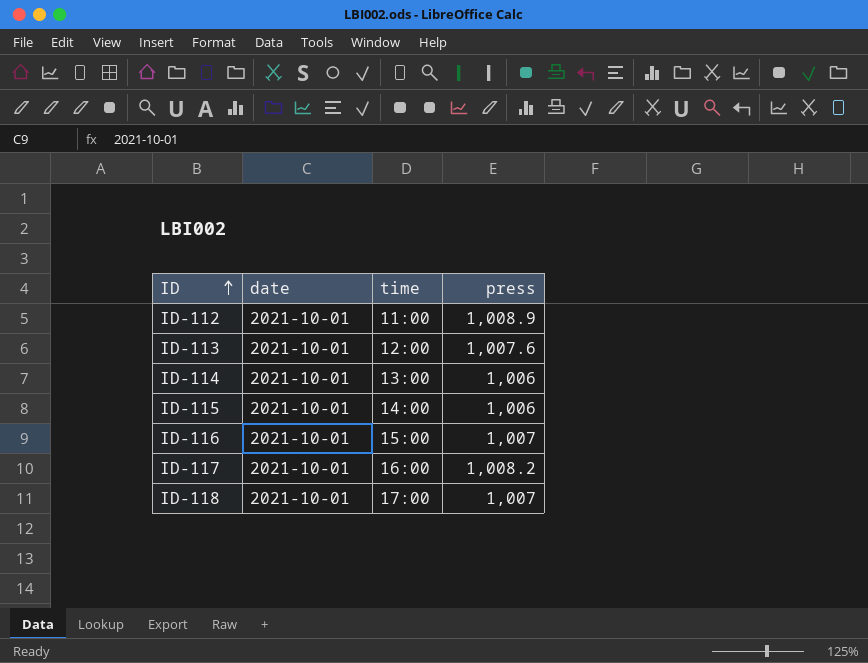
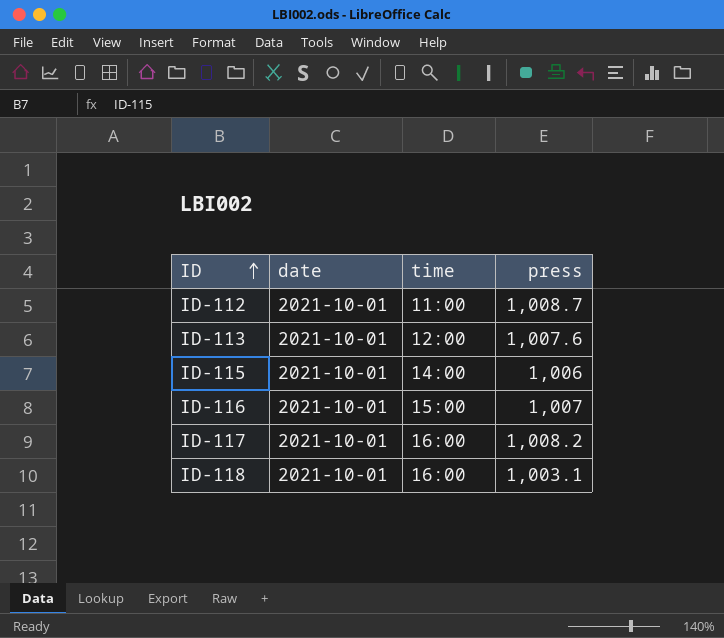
row ID-114: 2021-10-01 | 13:00 | 1,006 -> none
ID-112 | press: 1,008.9 -> 1,008.7
ID-118 | time: 17:00 -> 16:00
ID-118 | press: 1,007 -> 1,003.1

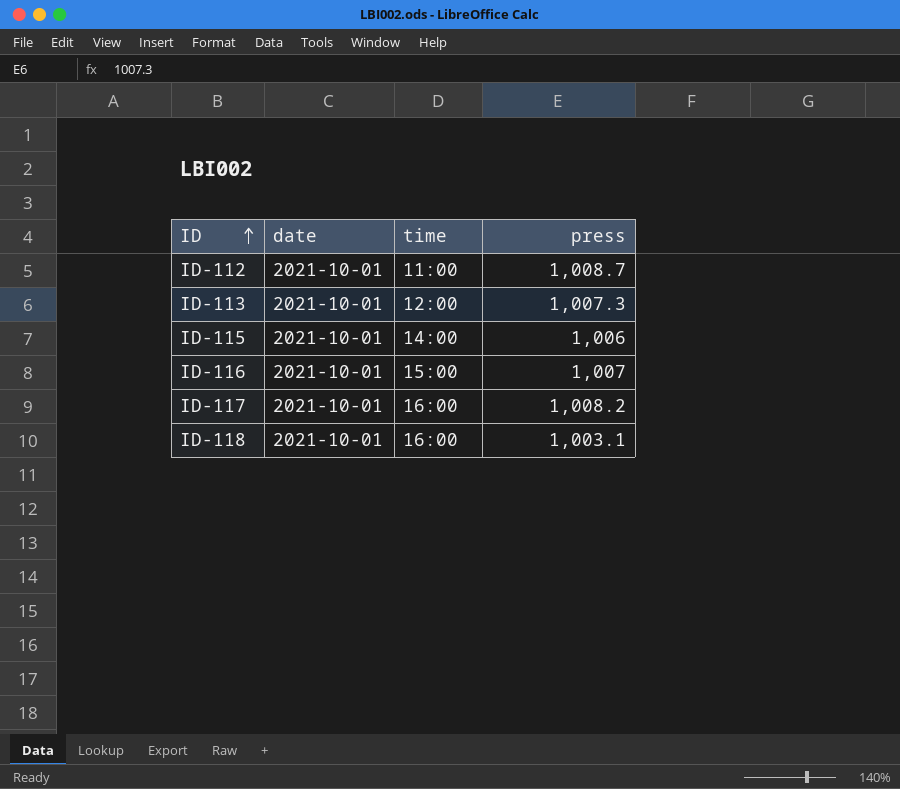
ID-113 | press: 1,007.6 -> 1,007.3

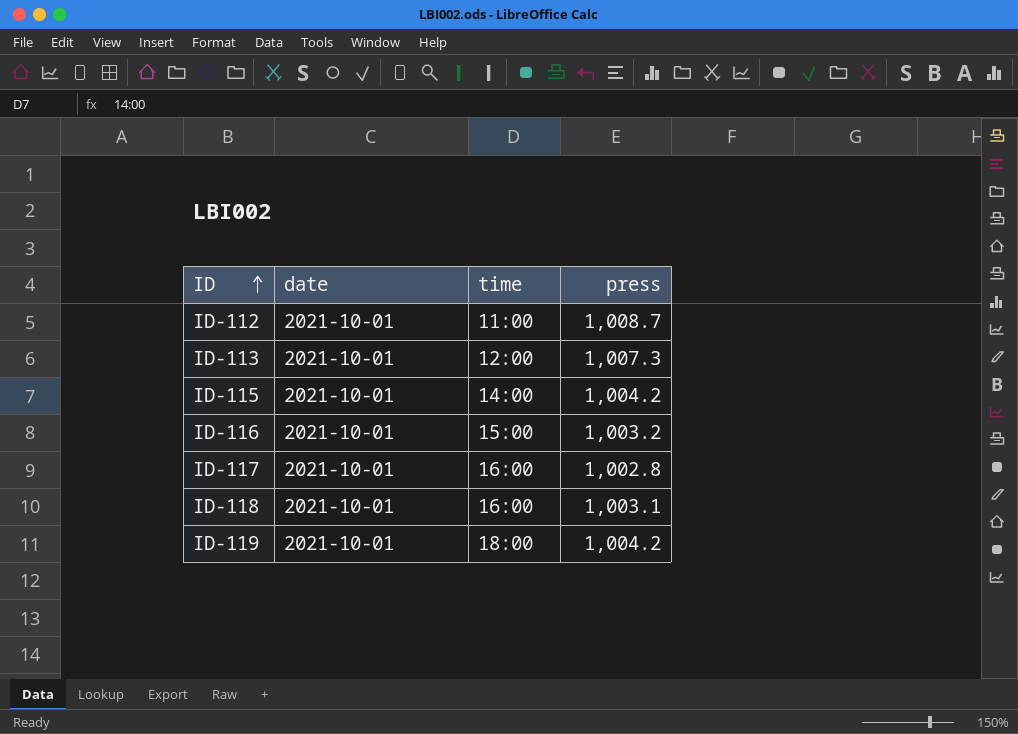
ID-115 | press: 1,006 -> 1,004.2
ID-116 | press: 1,007 -> 1,003.2
ID-117 | press: 1,008.2 -> 1,002.8
row ID-119: none -> 2021-10-01 | 18:00 | 1,004.2

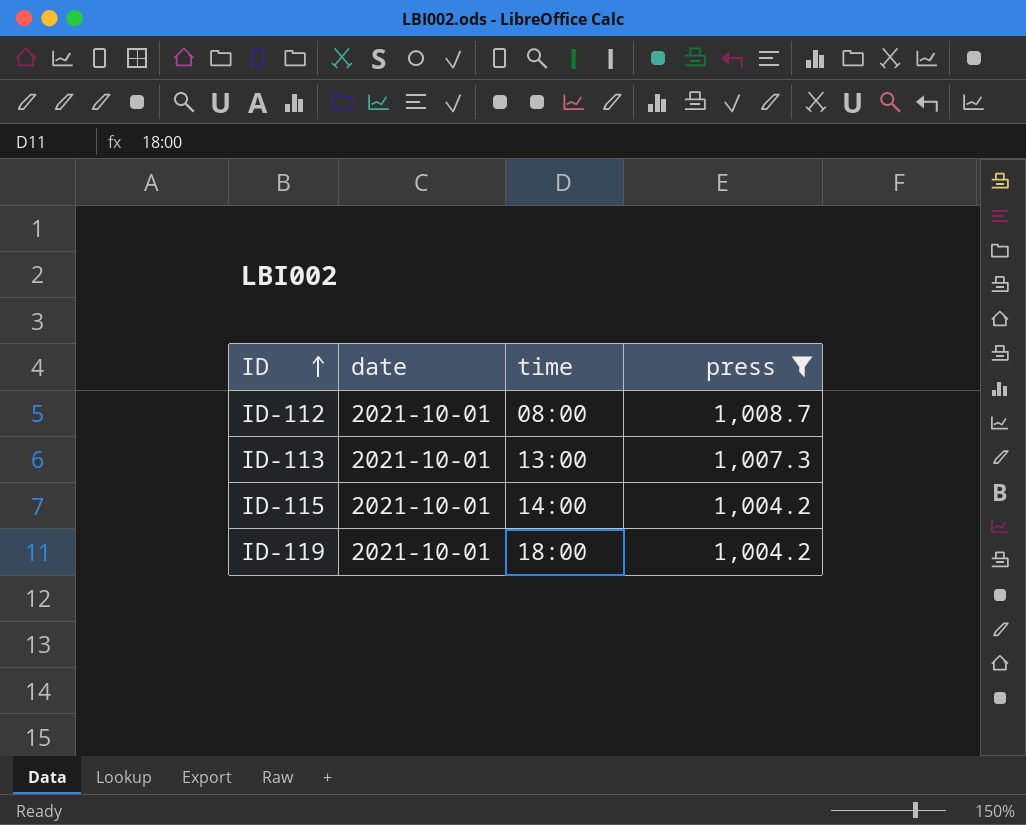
filter: none -> press >= 1,004.2
ID-112 | time: 11:00 -> 08:00
ID-113 | time: 12:00 -> 13:00

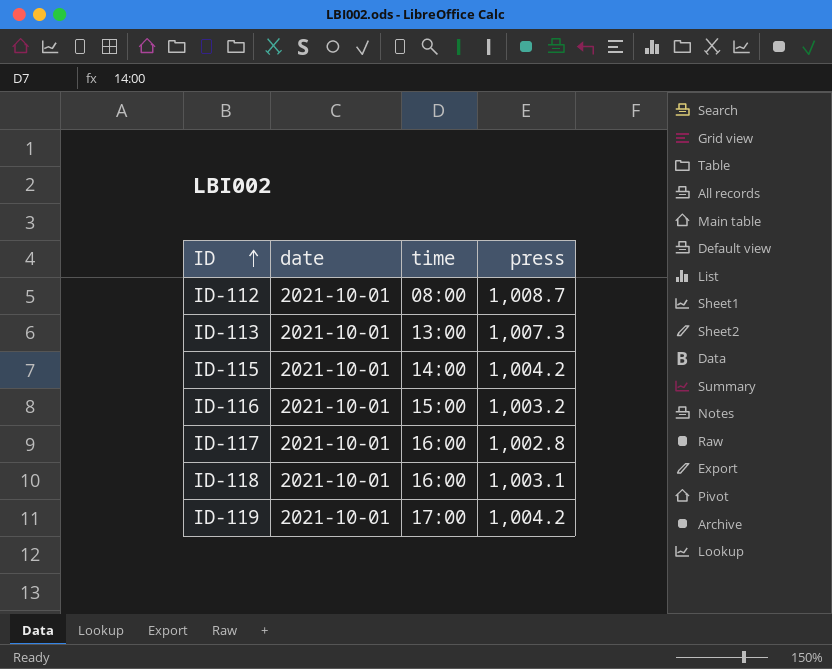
filter: press >= 1,004.2 -> none
ID-119 | time: 18:00 -> 17:00

